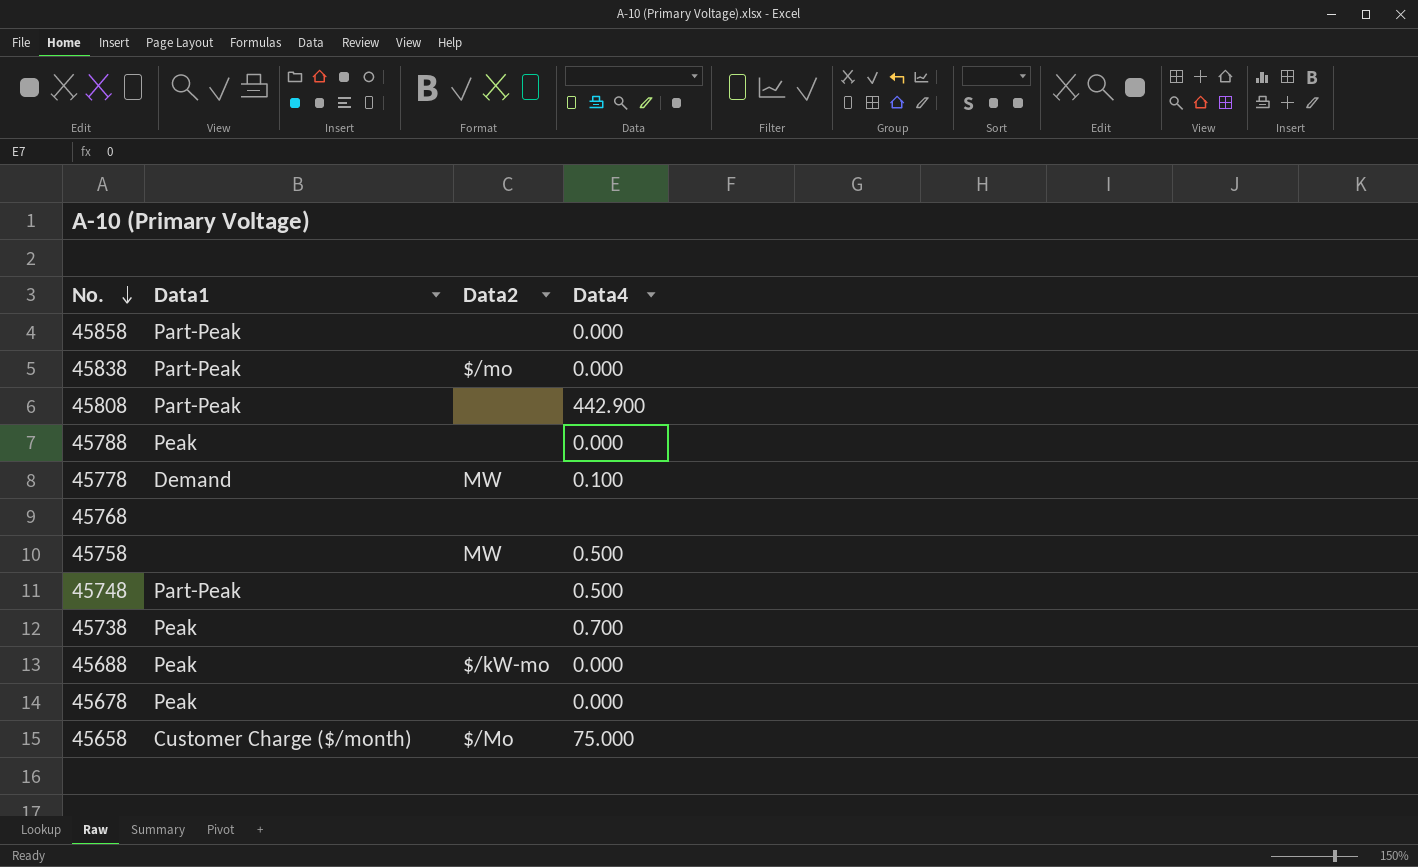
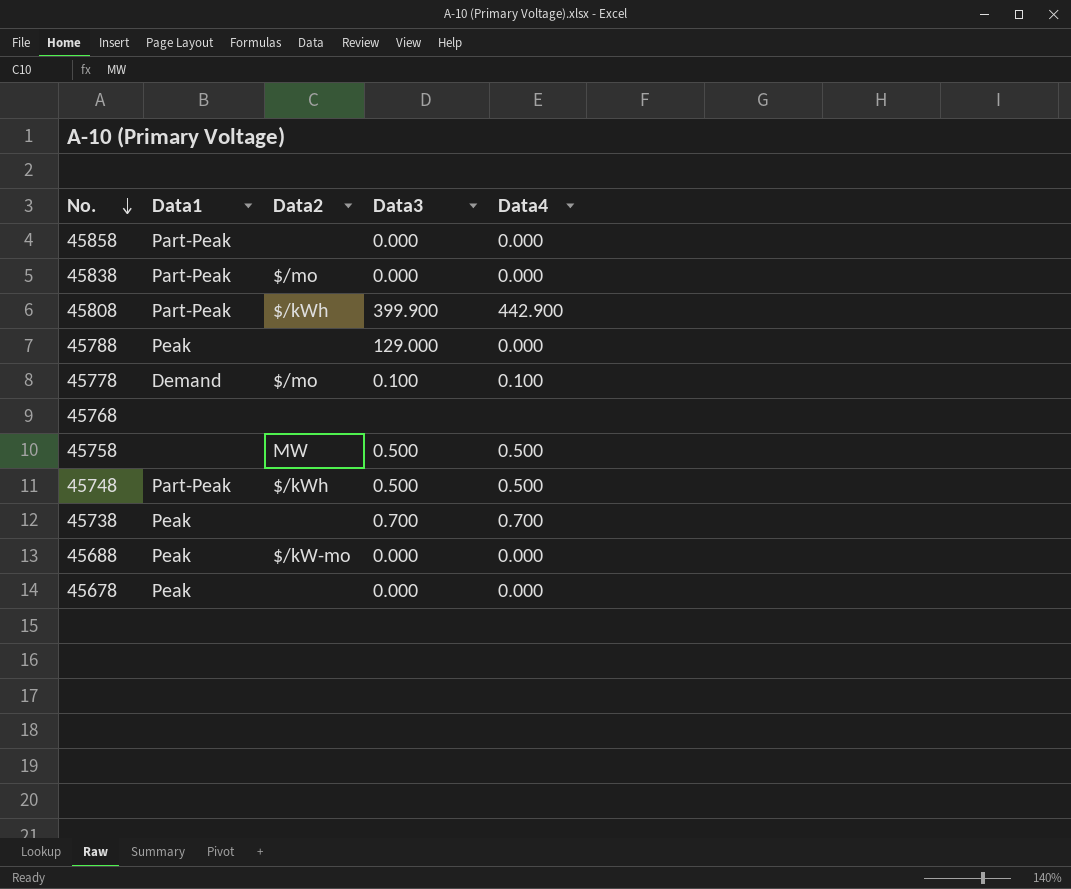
column Data3 | position: none -> 4
row 45658: Customer Charge ($/month) | $/Mo | 75.000 -> none
45808 | Data2: none -> $/kWh
45778 | Data2: MW -> $/mo
45748 | Data2: none -> $/kWh

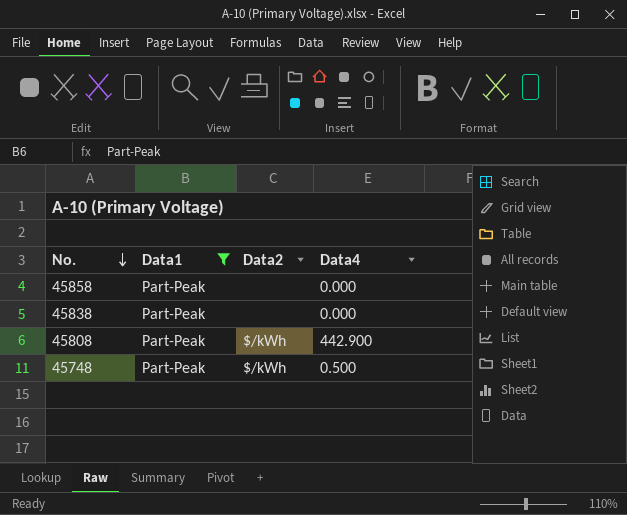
filter: none -> Data1 = Part-Peak
column Data3 | position: 4 -> none
45838 | Data2: $/mo -> none

